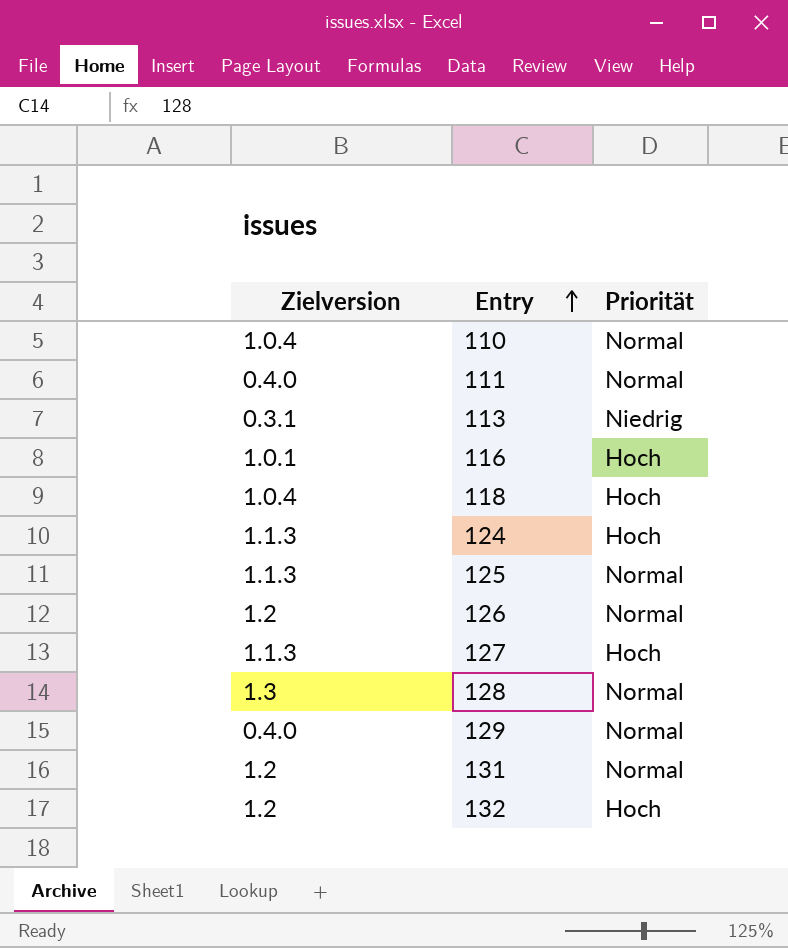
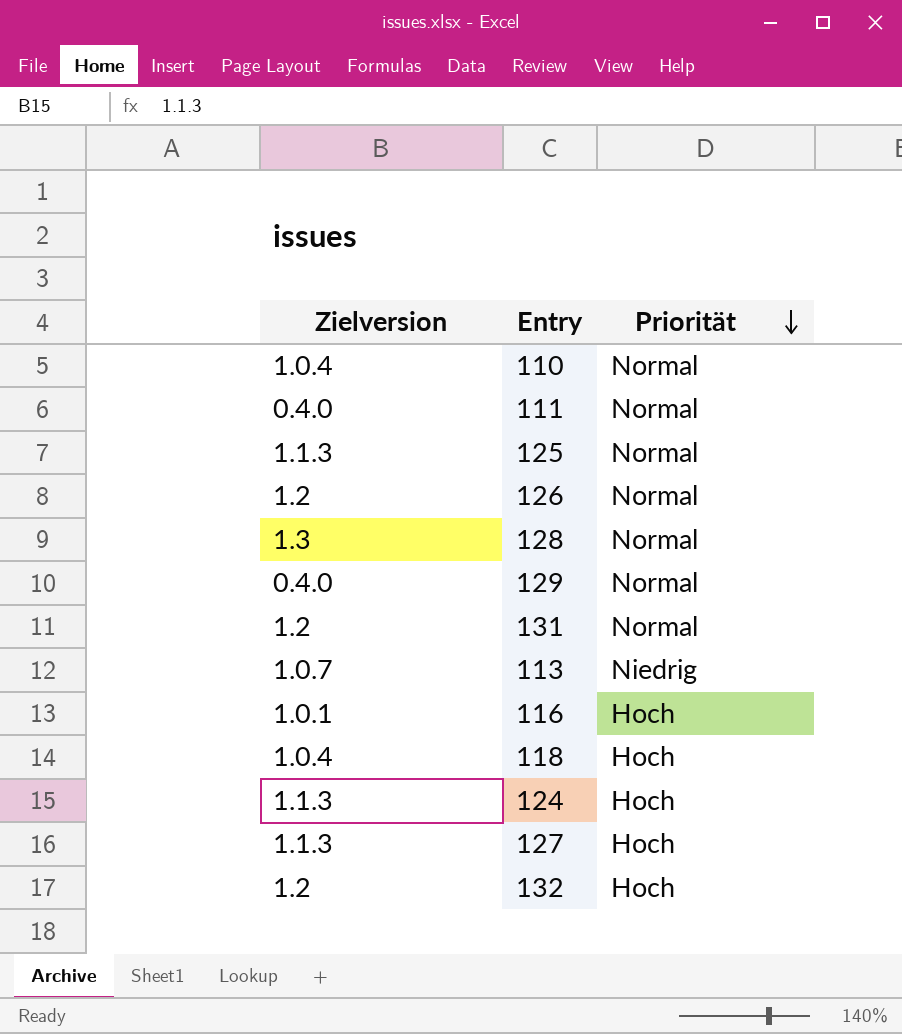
row order: Entry ascending -> Priorität descending
113 | Zielversion: 0.3.1 -> 1.0.7

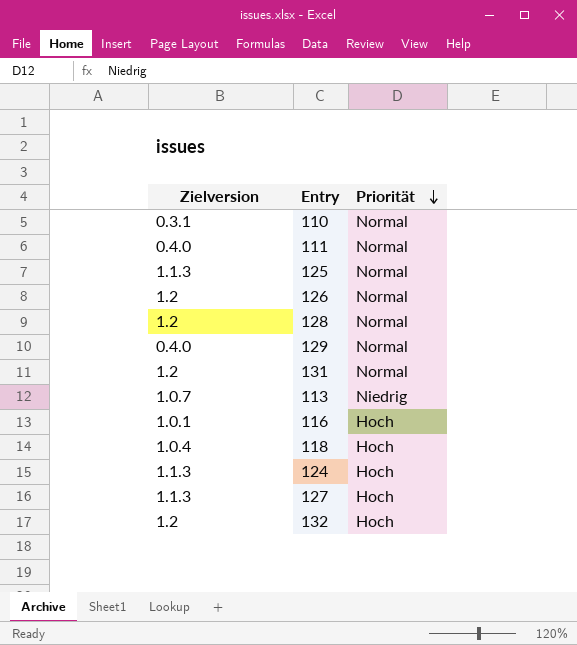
110 | Zielversion: 1.0.4 -> 0.3.1
128 | Zielversion: 1.3 -> 1.2

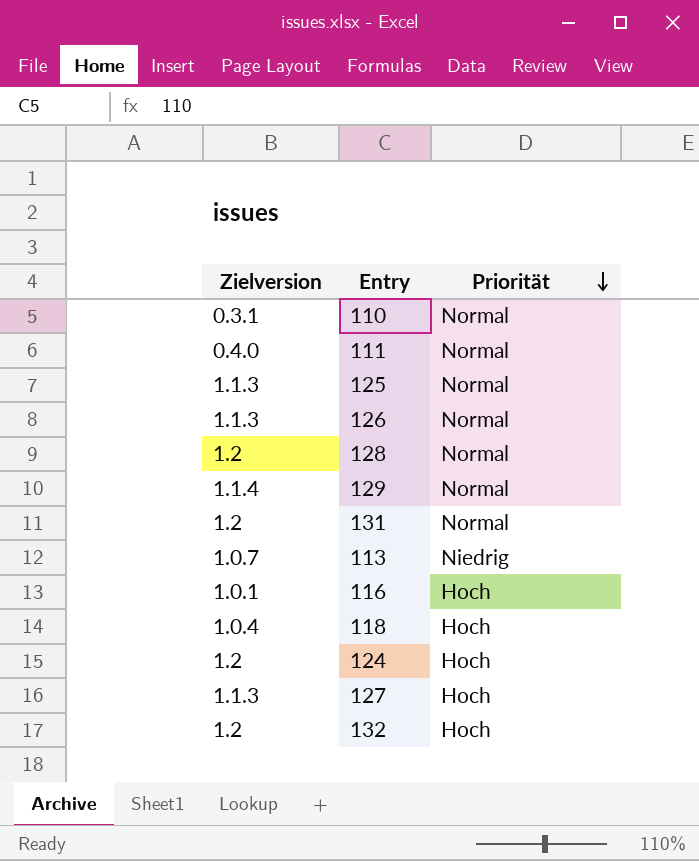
126 | Zielversion: 1.2 -> 1.1.3
129 | Zielversion: 0.4.0 -> 1.1.4
124 | Zielversion: 1.1.3 -> 1.2

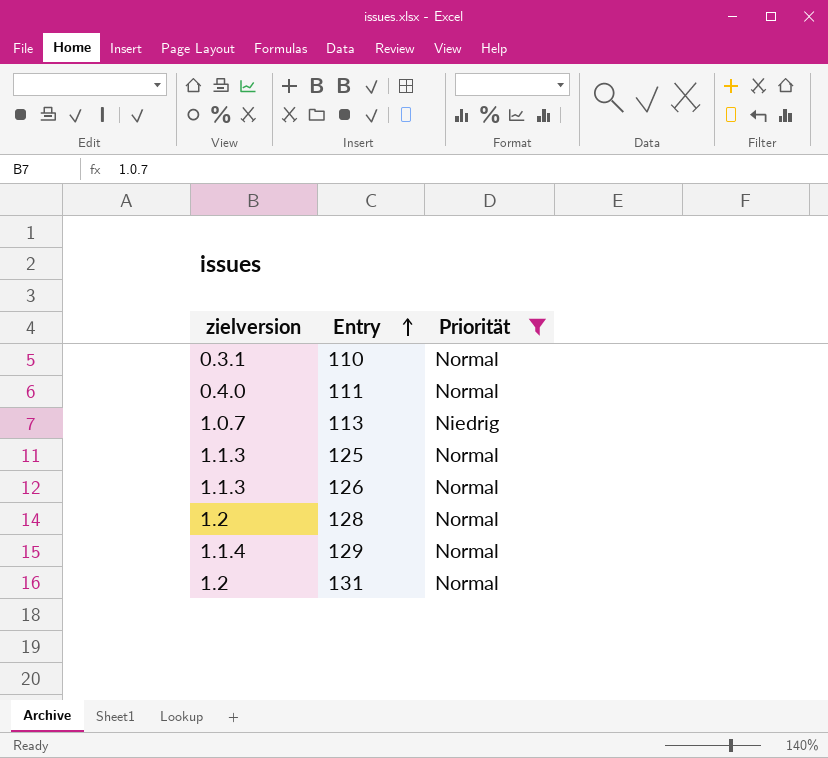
filter: none -> Priorität != Hoch
row order: Priorität descending -> Entry ascending
column name: Zielversion -> zielversion

